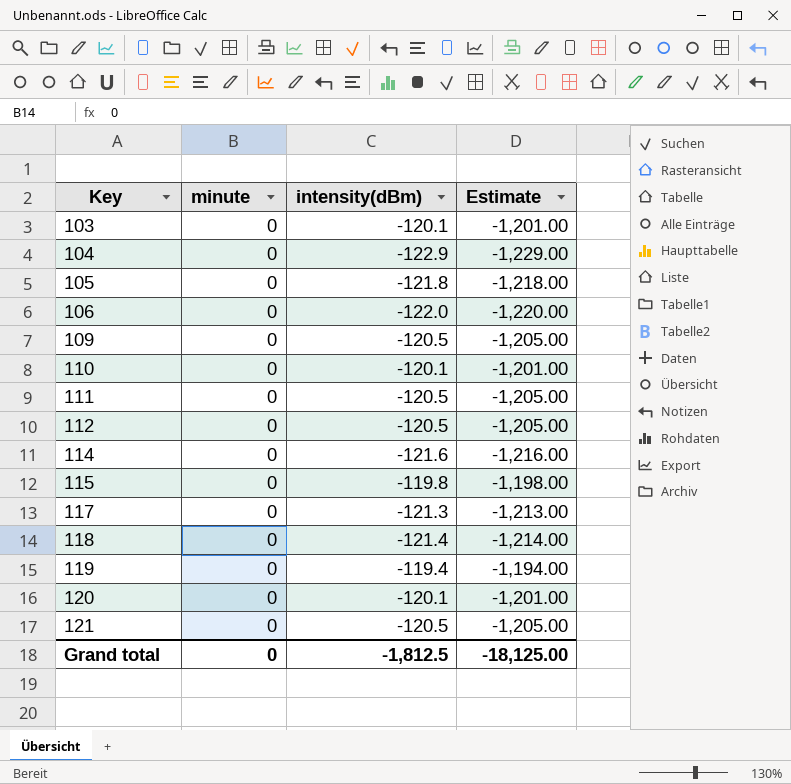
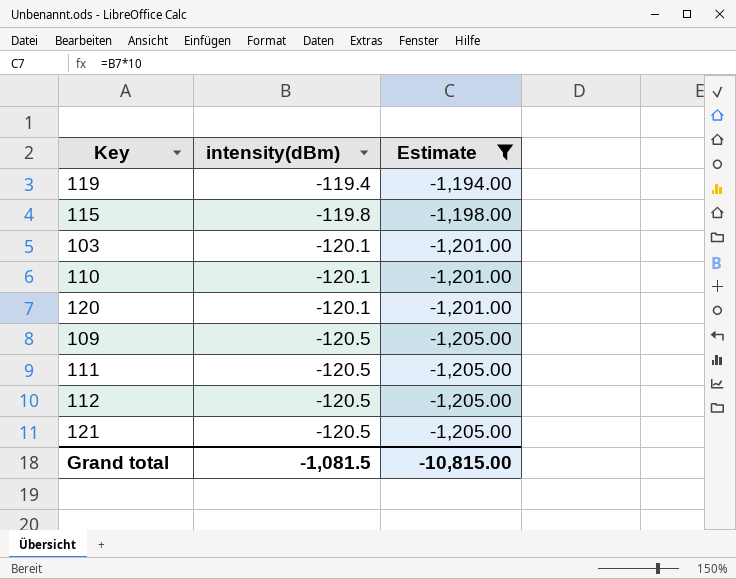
filter: none -> Estimate >= -1,205.00
row order: Key ascending -> intensity(dBm) descending
column minute | position: 2 -> none
Grand total | intensity(dBm): -1,812.5 -> -1,081.5
Grand total | Estimate: -18,125.00 -> -10,815.00

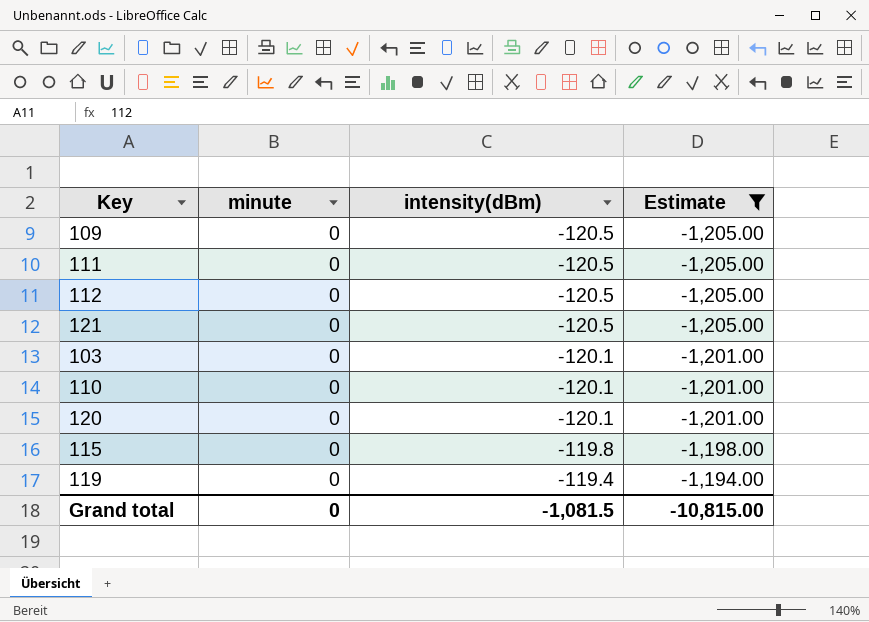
row order: intensity(dBm) descending -> intensity(dBm) ascending
column minute | position: none -> 2

